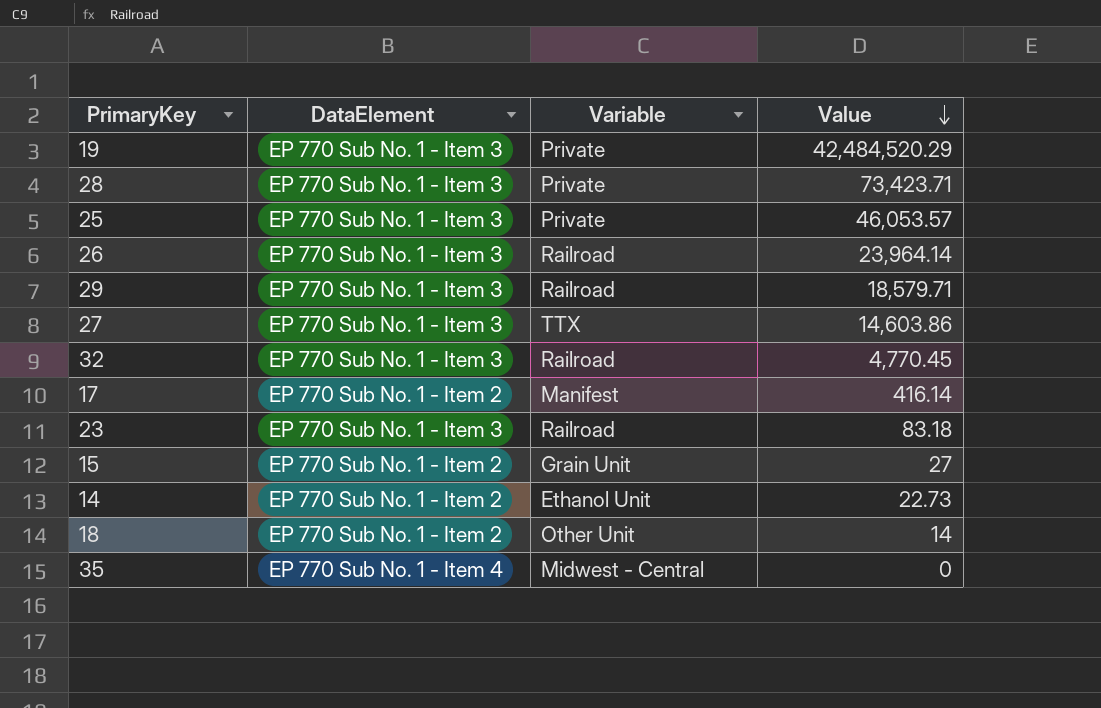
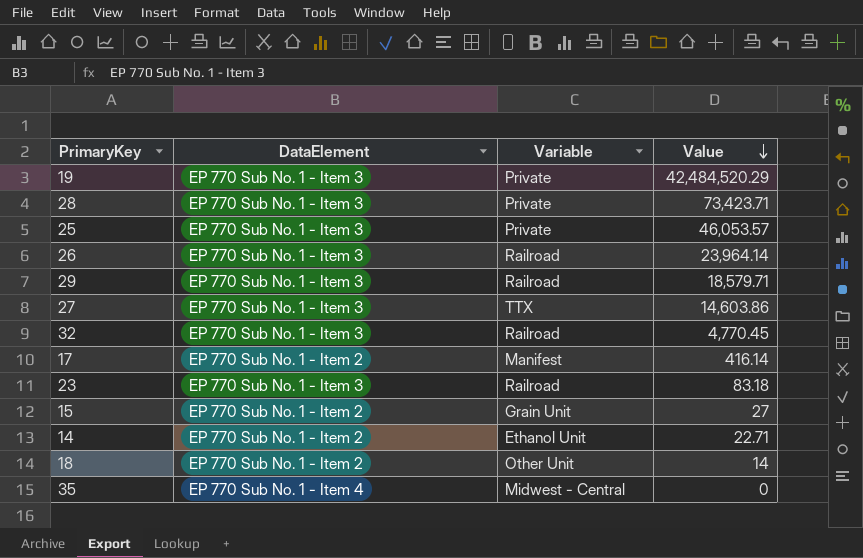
14 | Value: 22.73 -> 22.71

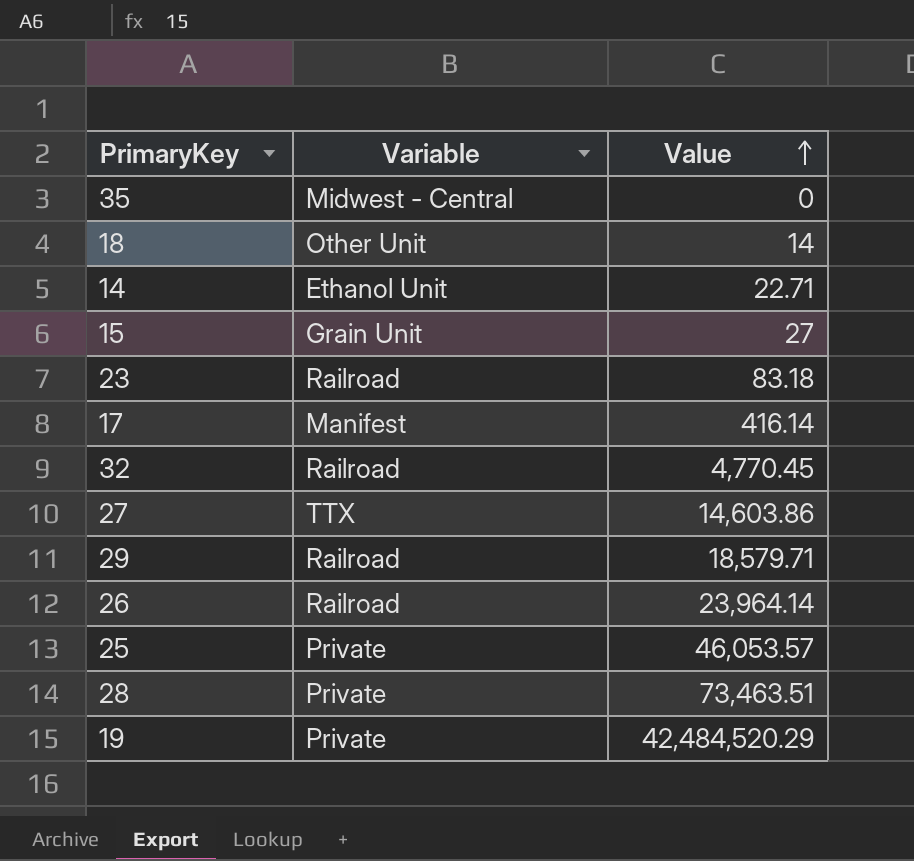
row order: Value descending -> Value ascending
column DataElement | position: 2 -> none
28 | Value: 73,423.71 -> 73,463.51

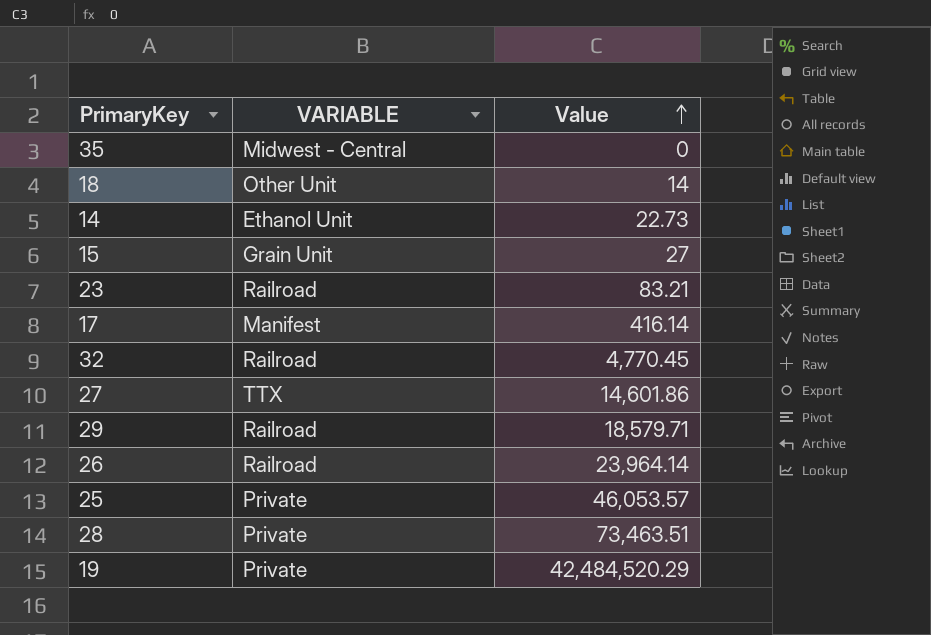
column name: Variable -> VARIABLE
14 | Value: 22.71 -> 22.73
23 | Value: 83.18 -> 83.21
27 | Value: 14,603.86 -> 14,601.86

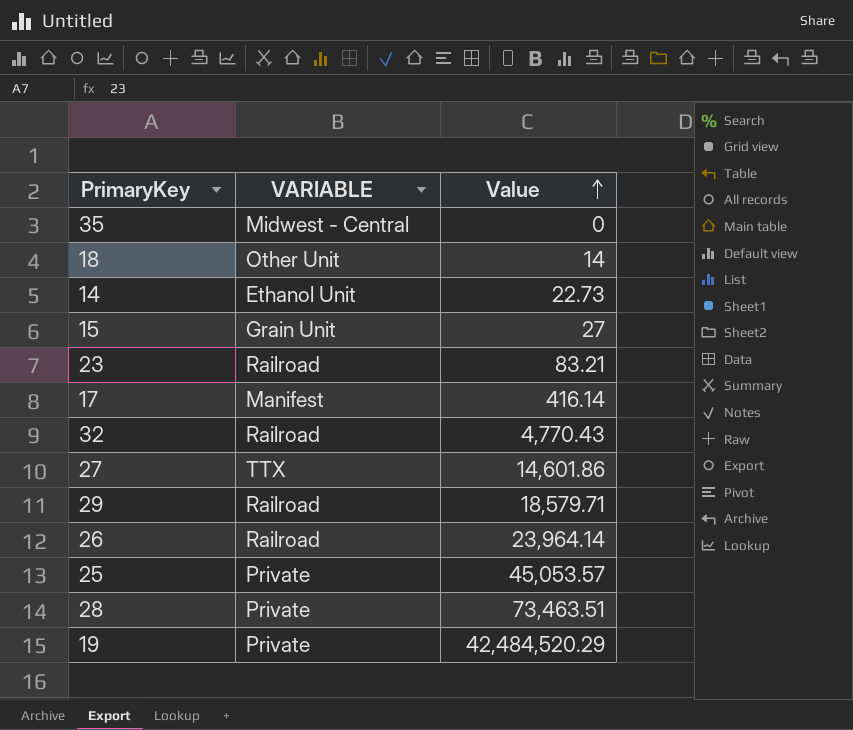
32 | Value: 4,770.45 -> 4,770.43
25 | Value: 46,053.57 -> 45,053.57

